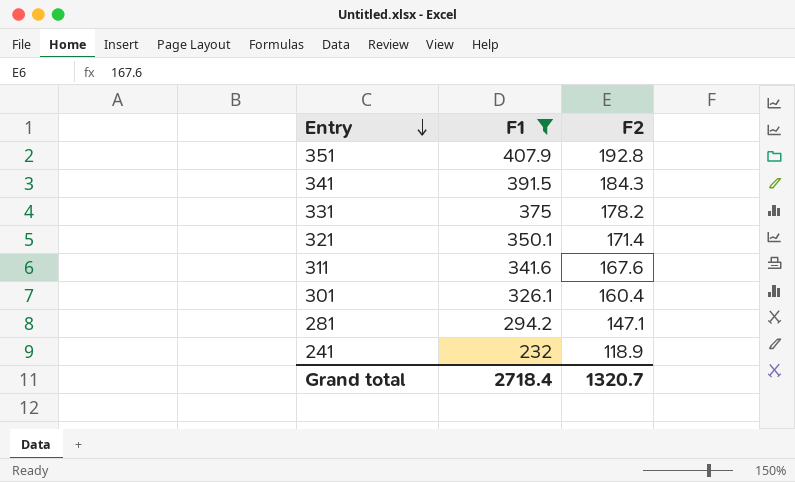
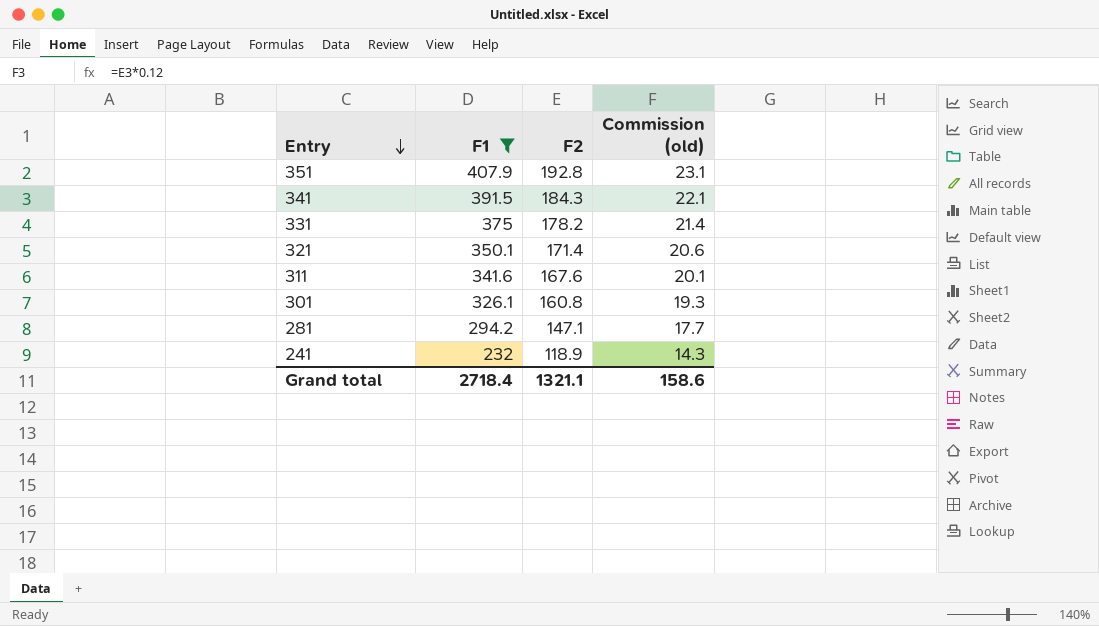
column Commission (old) | formula: none -> [F2] * 0.12
301 | F2: 160.4 -> 160.8
Grand total | F2: 1320.7 -> 1321.1

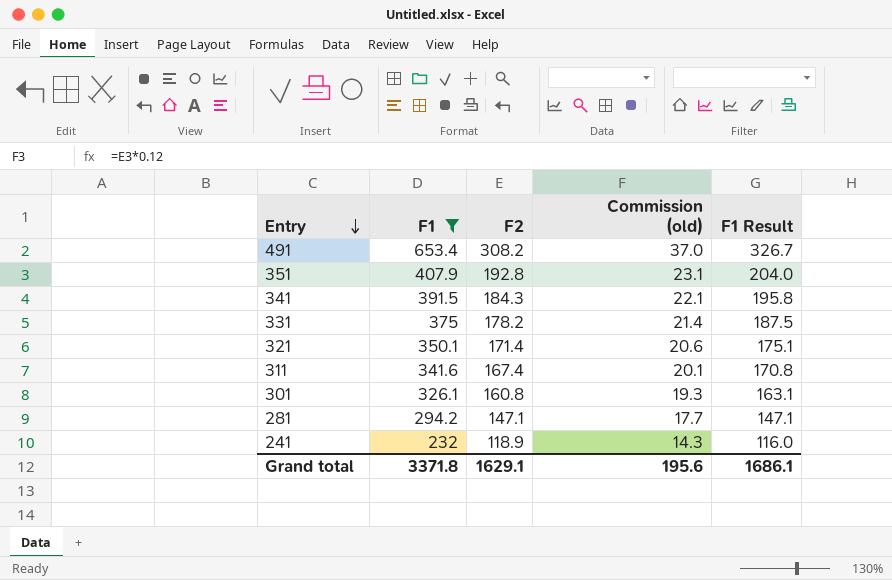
column F1 Result | formula: none -> [F1] * 0.5
row 491: none -> 653.4 | 308.2 | 37.0 | 326.7
311 | F2: 167.6 -> 167.4
Grand total | F1: 2718.4 -> 3371.8
Grand total | F2: 1321.1 -> 1629.1
Grand total | Commission (old): 158.6 -> 195.6

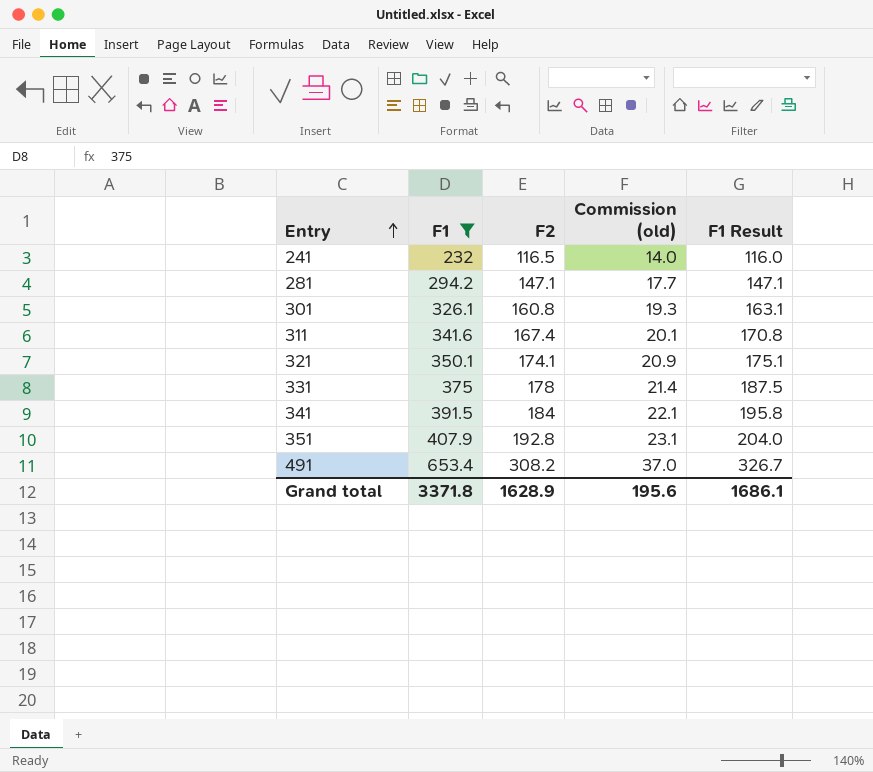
row order: Entry descending -> Entry ascending
241 | F2: 118.9 -> 116.5
241 | Commission (old): 14.3 -> 14.0
321 | F2: 171.4 -> 174.1
321 | Commission (old): 20.6 -> 20.9
331 | F2: 178.2 -> 178
341 | F2: 184.3 -> 184
Grand total | F2: 1629.1 -> 1628.9

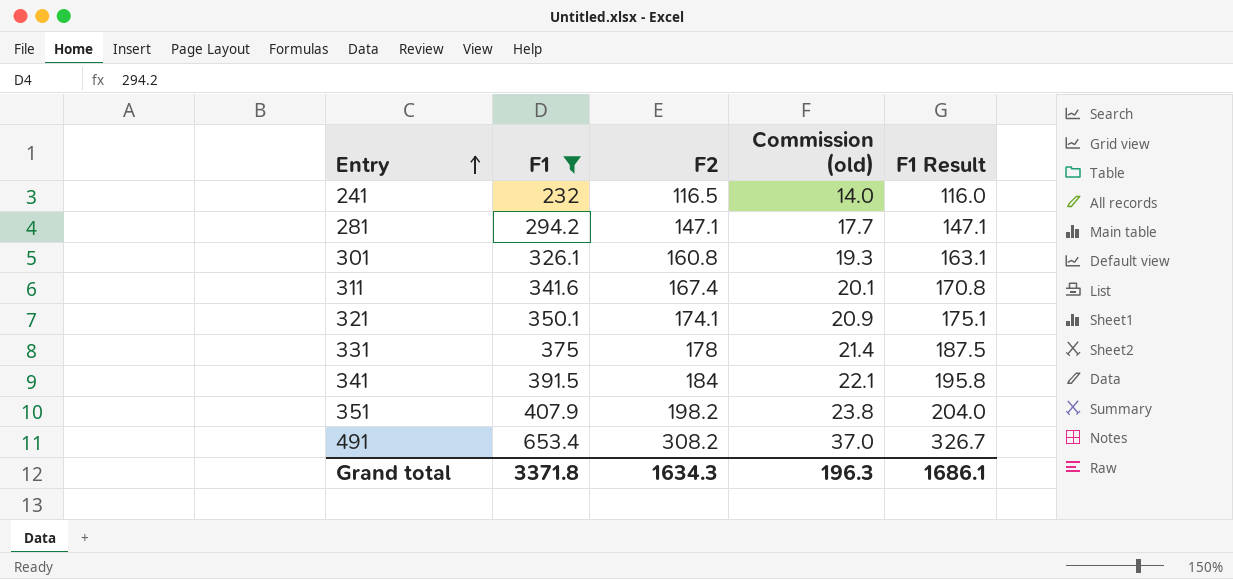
351 | F2: 192.8 -> 198.2
351 | Commission (old): 23.1 -> 23.8
Grand total | F2: 1628.9 -> 1634.3
Grand total | Commission (old): 195.6 -> 196.3

